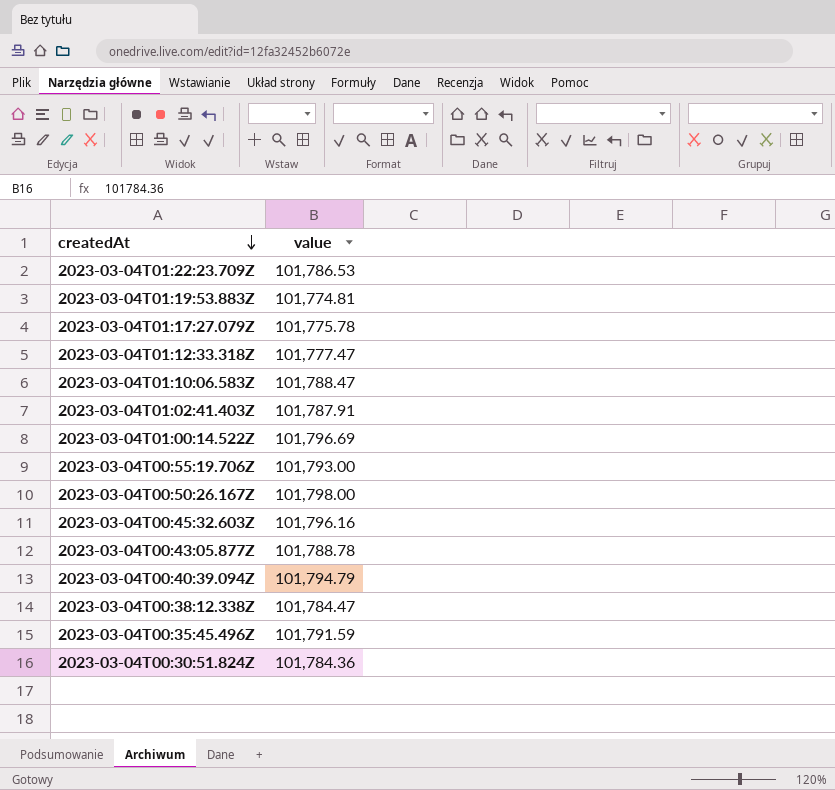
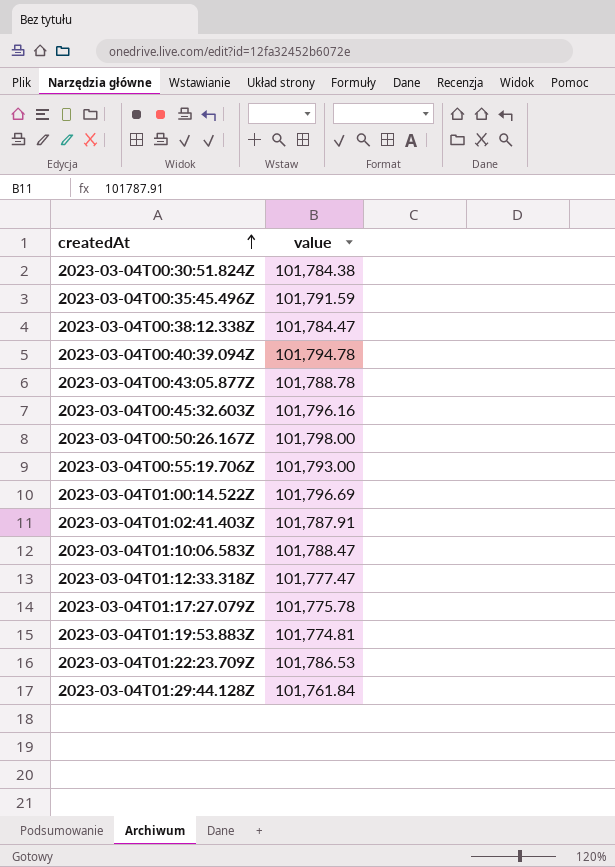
row order: createdAt descending -> createdAt ascending
2023-03-04T00:30:51.824Z | value: 101,784.36 -> 101,784.38
2023-03-04T00:40:39.094Z | value: 101,794.79 -> 101,794.78
row 2023-03-04T01:29:44.128Z: none -> 101,761.84

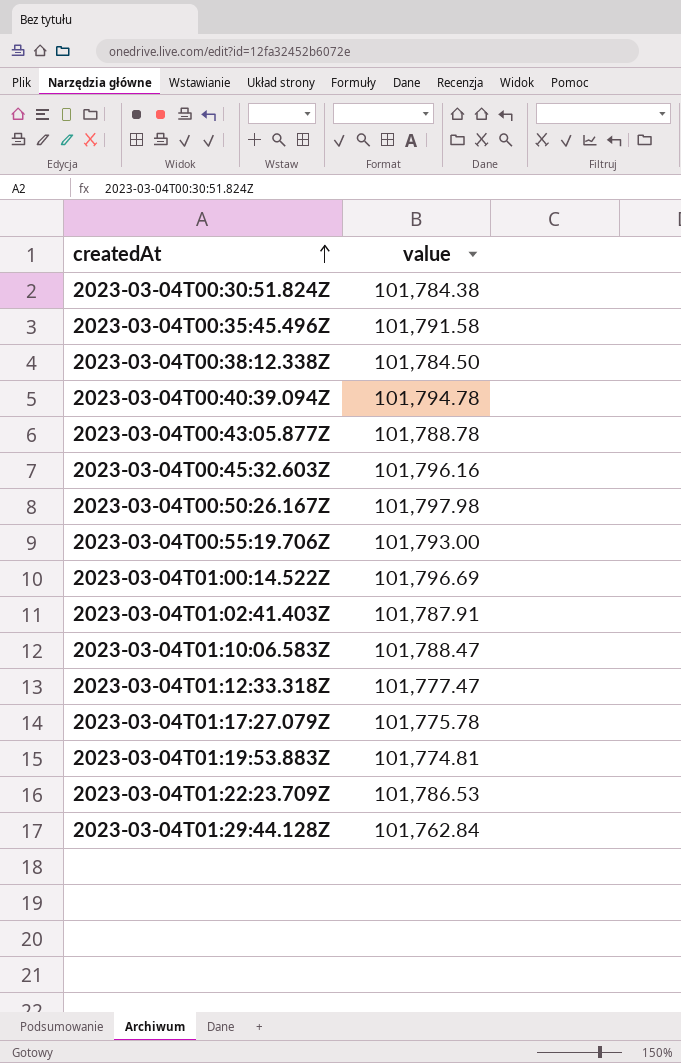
2023-03-04T00:35:45.496Z | value: 101,791.59 -> 101,791.58
2023-03-04T00:38:12.338Z | value: 101,784.47 -> 101,784.50
2023-03-04T00:50:26.167Z | value: 101,798.00 -> 101,797.98
2023-03-04T01:29:44.128Z | value: 101,761.84 -> 101,762.84

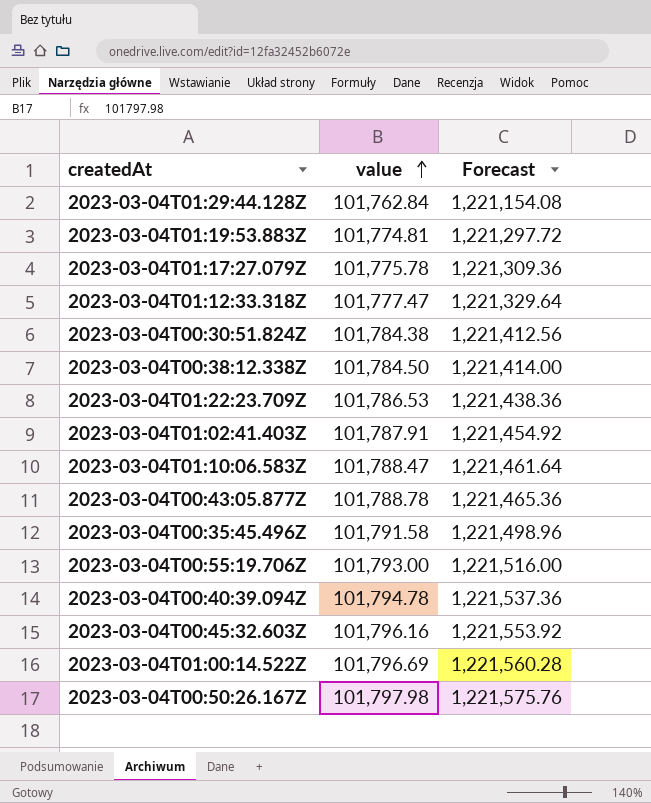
row order: createdAt ascending -> value ascending
column Forecast | formula: none -> [value] * 12

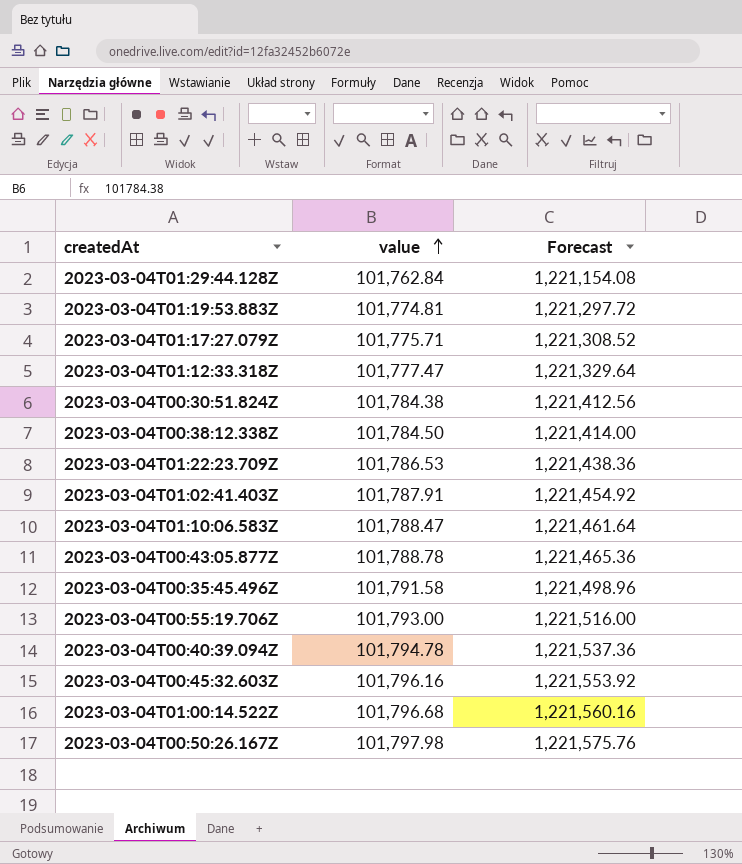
2023-03-04T01:17:27.079Z | value: 101,775.78 -> 101,775.71
2023-03-04T01:17:27.079Z | Forecast: 1,221,309.36 -> 1,221,308.52
2023-03-04T01:00:14.522Z | value: 101,796.69 -> 101,796.68
2023-03-04T01:00:14.522Z | Forecast: 1,221,560.28 -> 1,221,560.16

